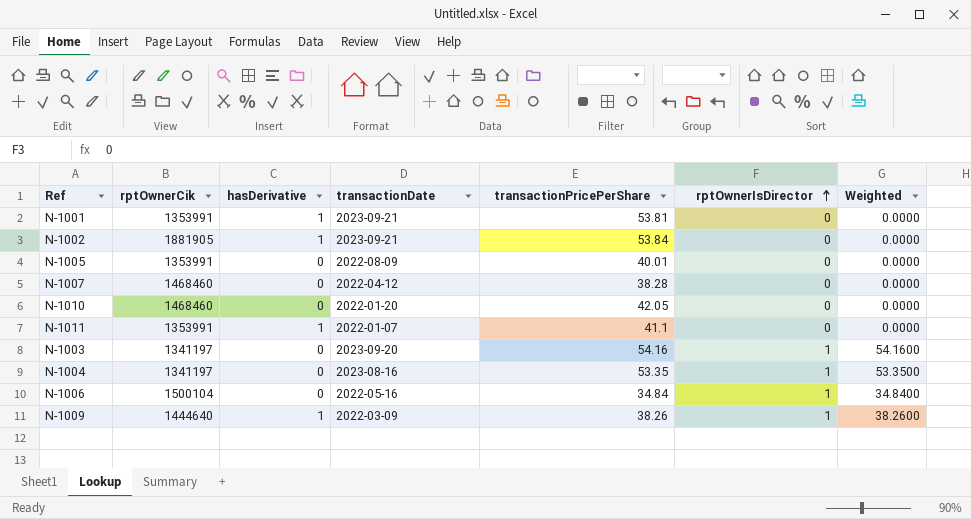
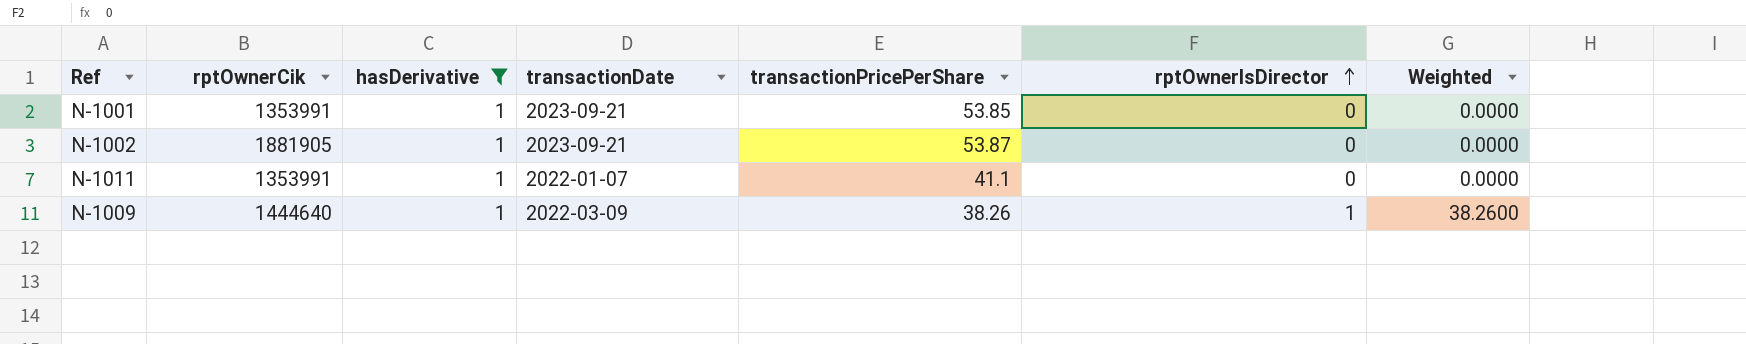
filter: none -> hasDerivative = 1
N-1001 | transactionPricePerShare: 53.81 -> 53.85
N-1002 | transactionPricePerShare: 53.84 -> 53.87

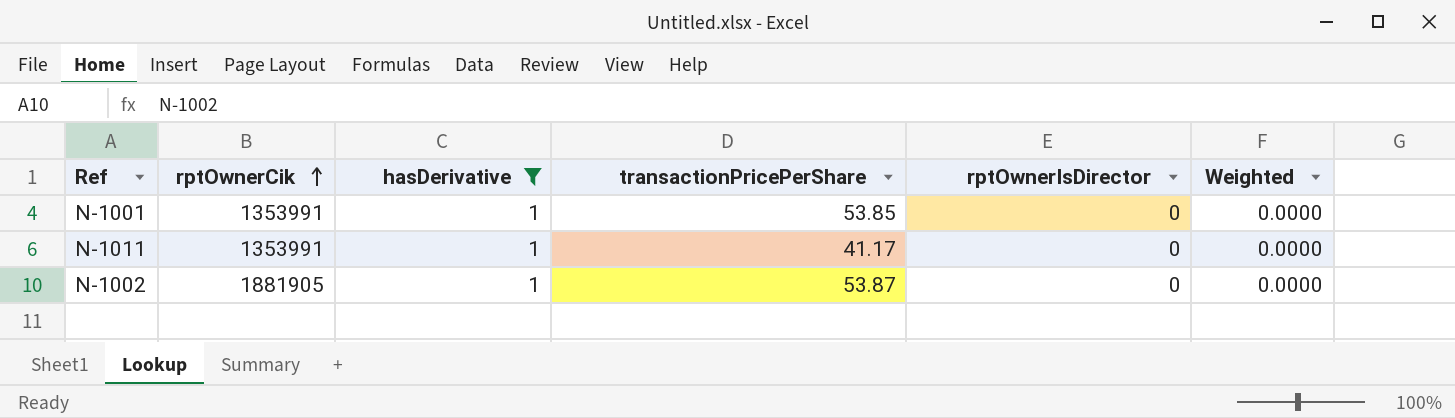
row order: rptOwnerIsDirector ascending -> rptOwnerCik ascending
column transactionDate | position: 4 -> none
row N-1009: 1444640 | 1 | 2022-03-09 | 38.26 | 1 | 38.2600 -> none
N-1011 | transactionPricePerShare: 41.1 -> 41.17

